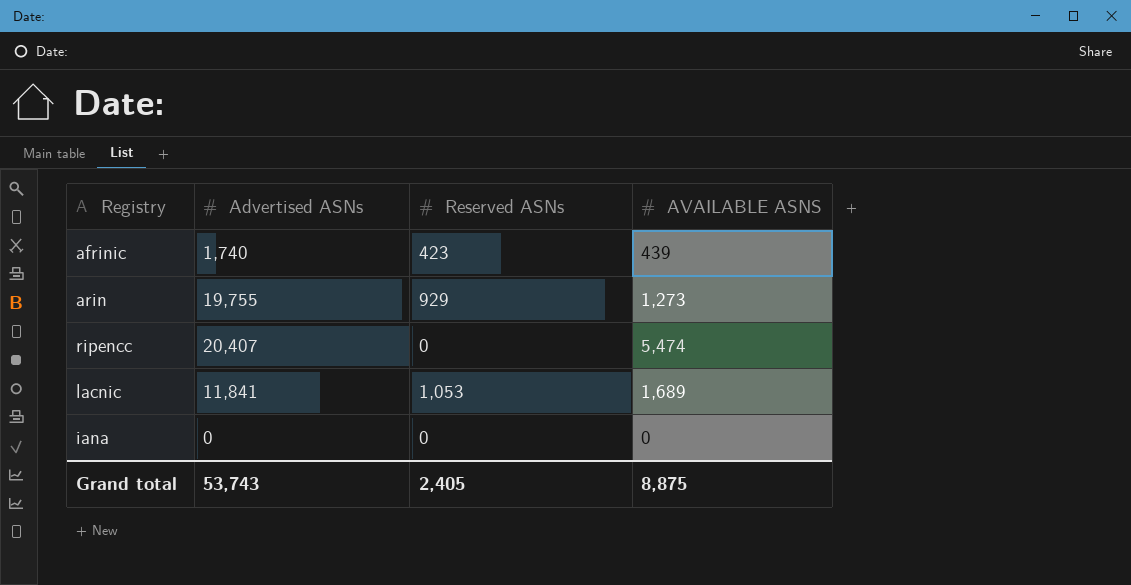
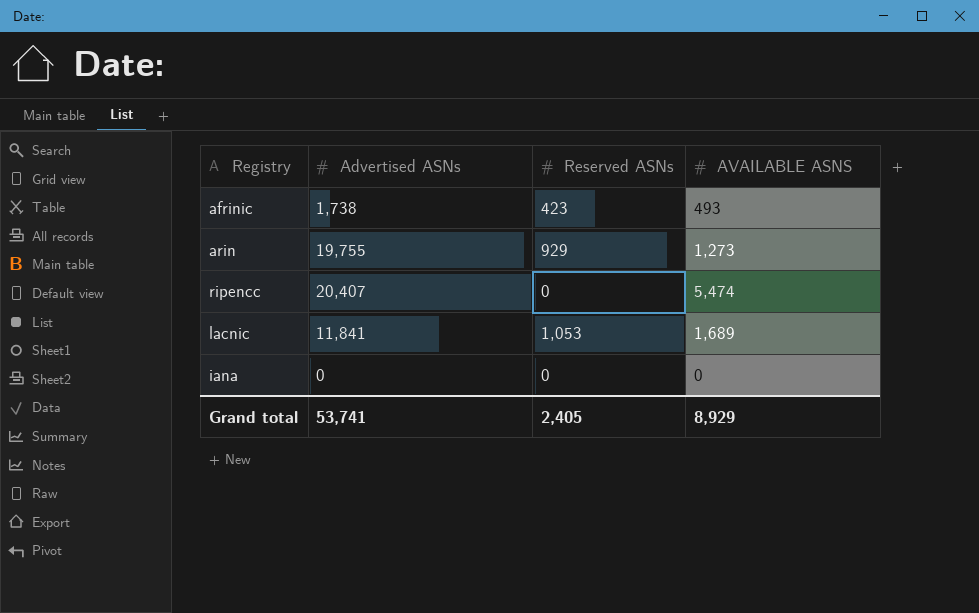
afrinic | Advertised ASNs: 1,740 -> 1,738
afrinic | AVAILABLE ASNS: 439 -> 493
Grand total | Advertised ASNs: 53,743 -> 53,741
Grand total | AVAILABLE ASNS: 8,875 -> 8,929

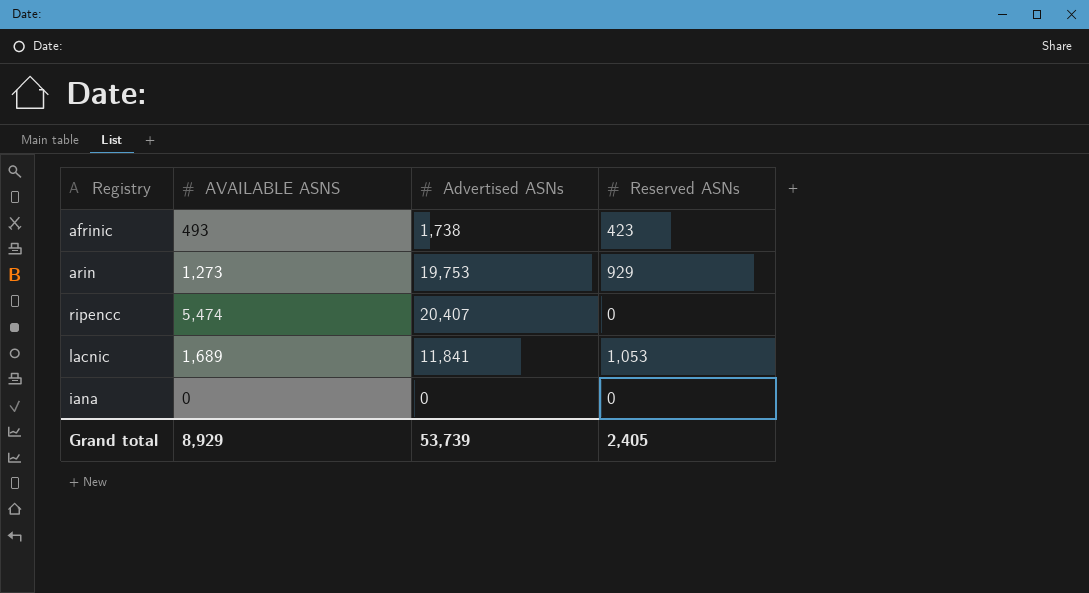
column AVAILABLE ASNS | position: 4 -> 2
arin | Advertised ASNs: 19,755 -> 19,753
Grand total | Advertised ASNs: 53,741 -> 53,739

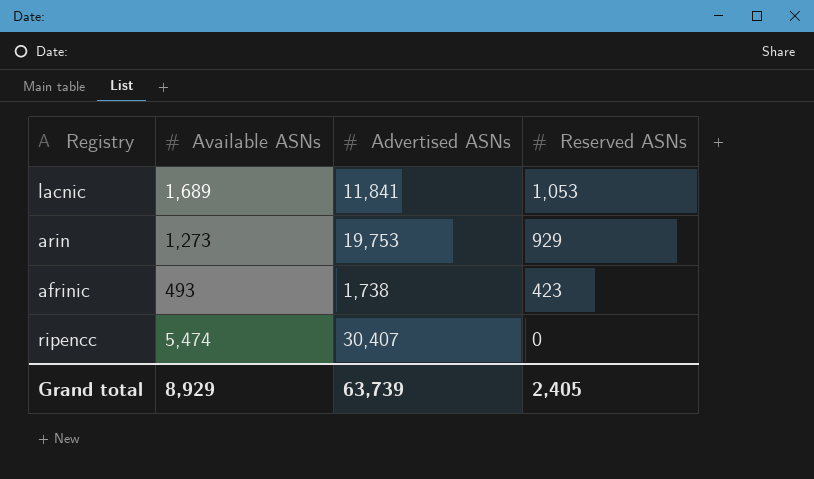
row order: none -> Reserved ASNs descending
column name: AVAILABLE ASNS -> Available ASNs
row iana: 0 | 0 | 0 -> none
ripencc | Advertised ASNs: 20,407 -> 30,407
Grand total | Advertised ASNs: 53,739 -> 63,739

